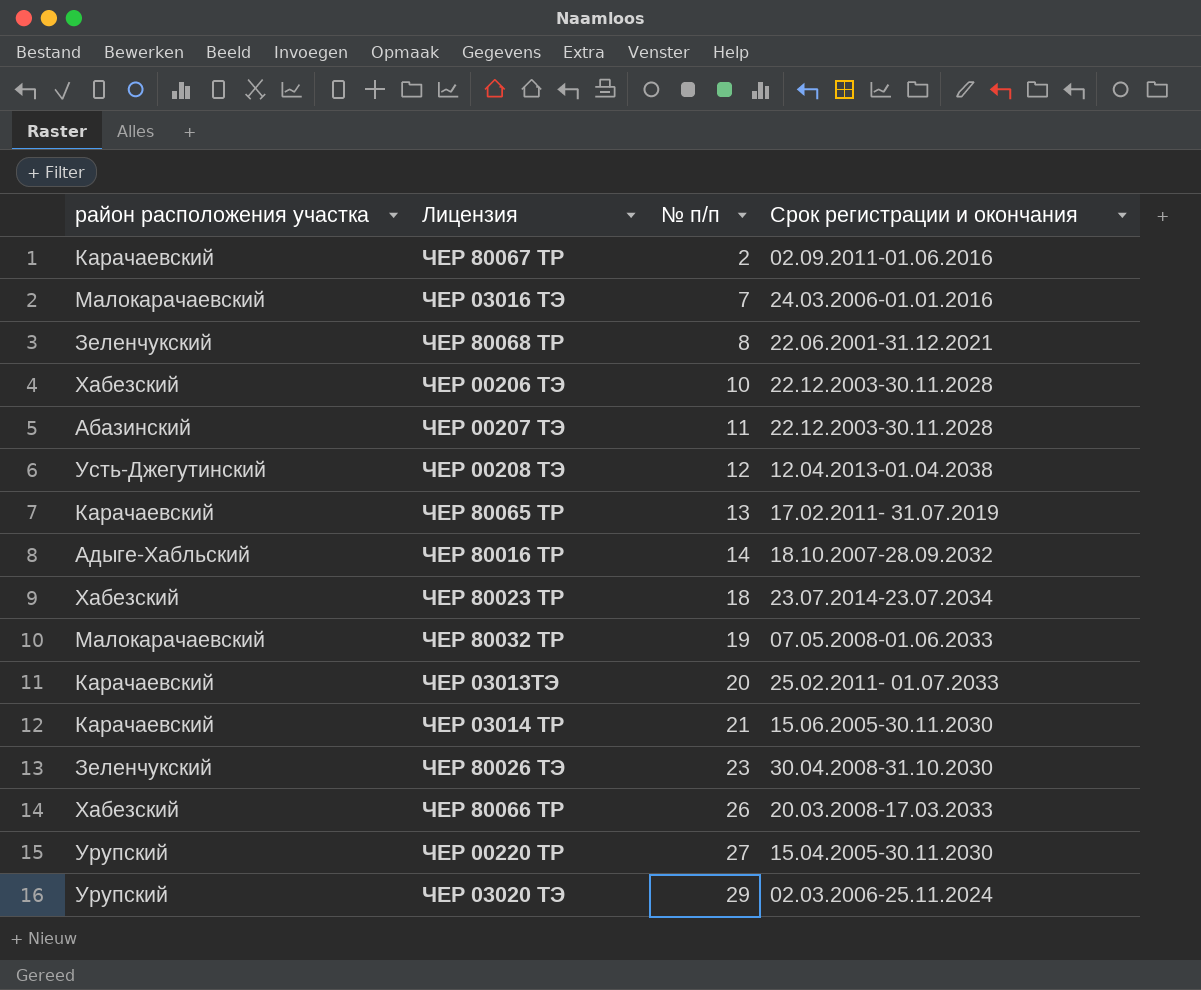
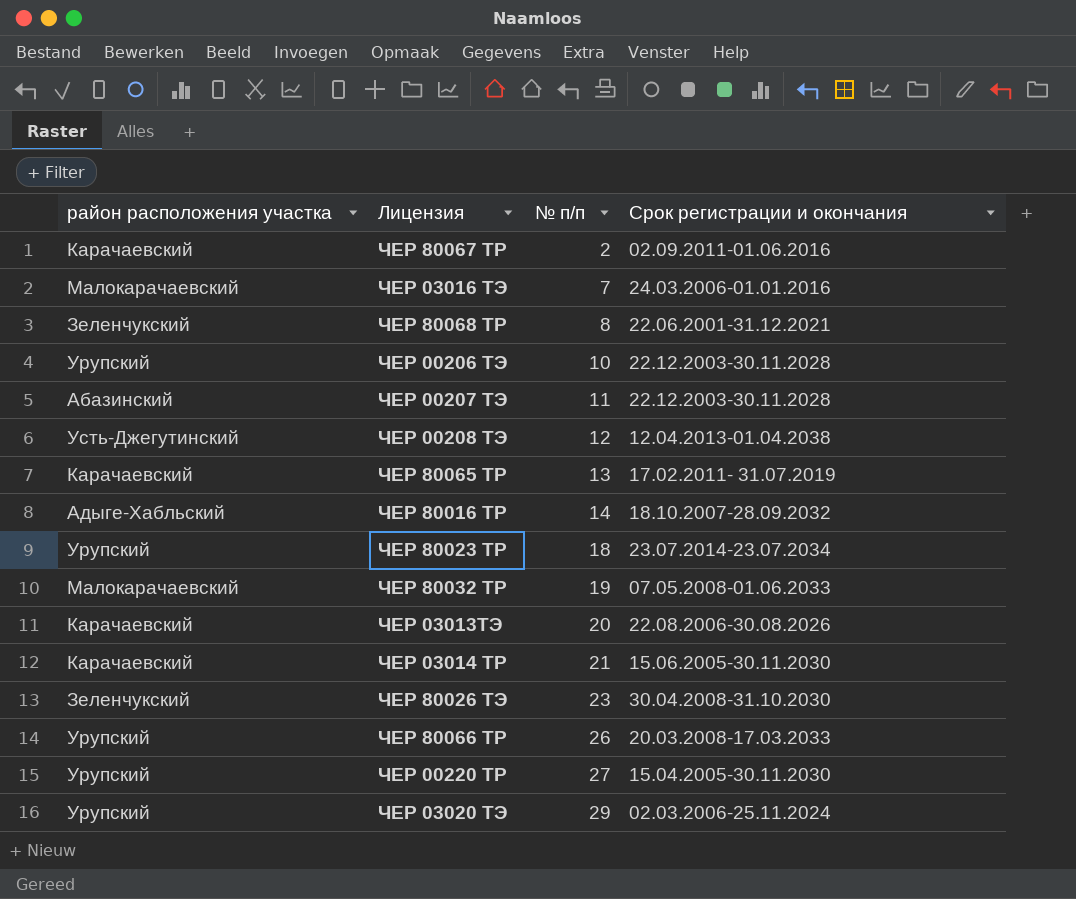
ЧЕР 00206 ТЭ | район расположения участка: Хабезский -> Урупский
ЧЕР 80023 ТР | район расположения участка: Хабезский -> Урупский
ЧЕР 03013ТЭ | Срок регистрации и окончания: 25.02.2011- 01.07.2033 -> 22.08.2006-30.08.2026
ЧЕР 80066 ТР | район расположения участка: Хабезский -> Урупский

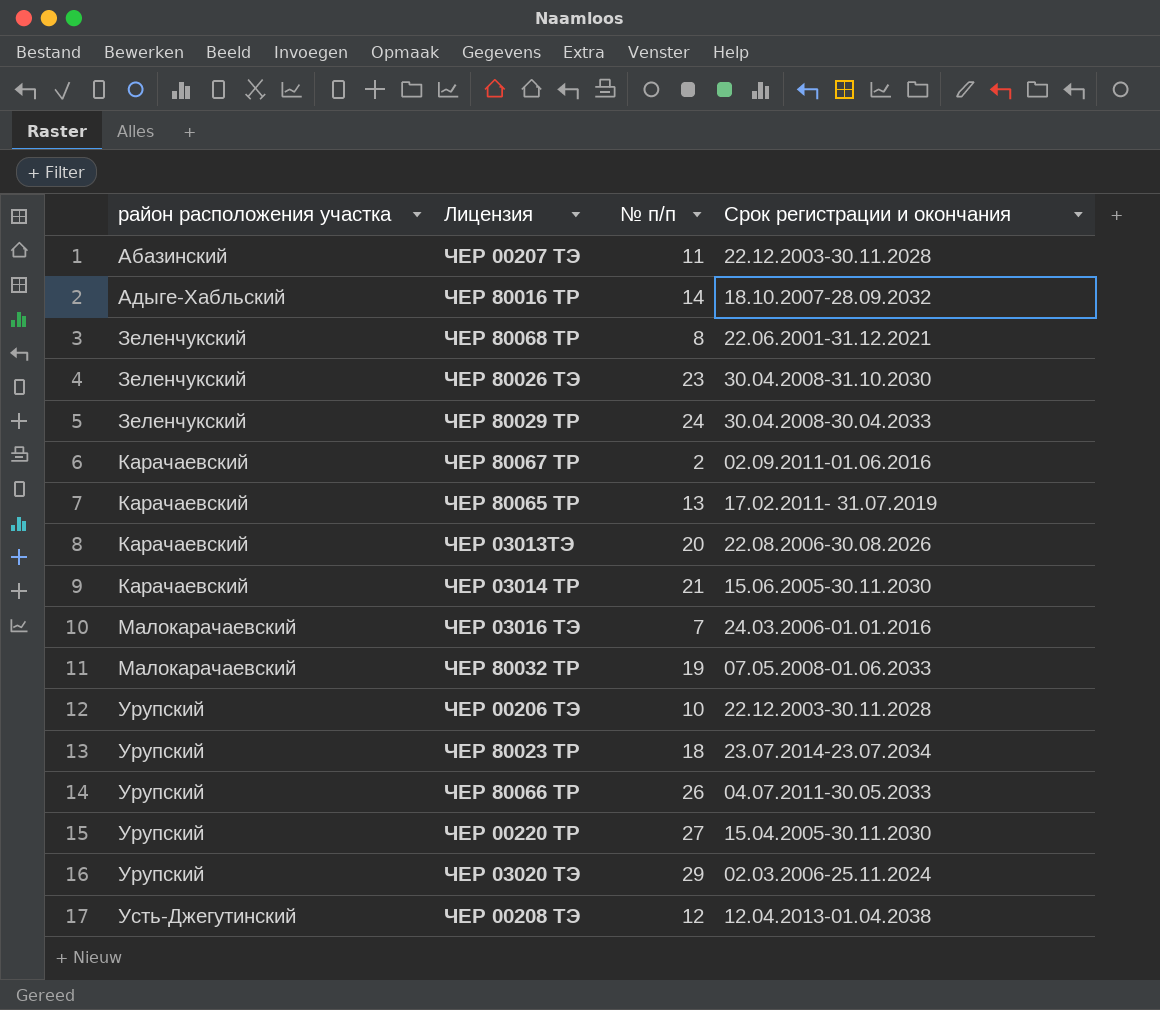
row order: № п/п ascending -> район расположения участка ascending
row ЧЕР 80029 ТР: none -> Зеленчукский | 24 | 30.04.2008-30.04.2033
ЧЕР 80066 ТР | Срок регистрации и окончания: 20.03.2008-17.03.2033 -> 04.07.2011-30.05.2033

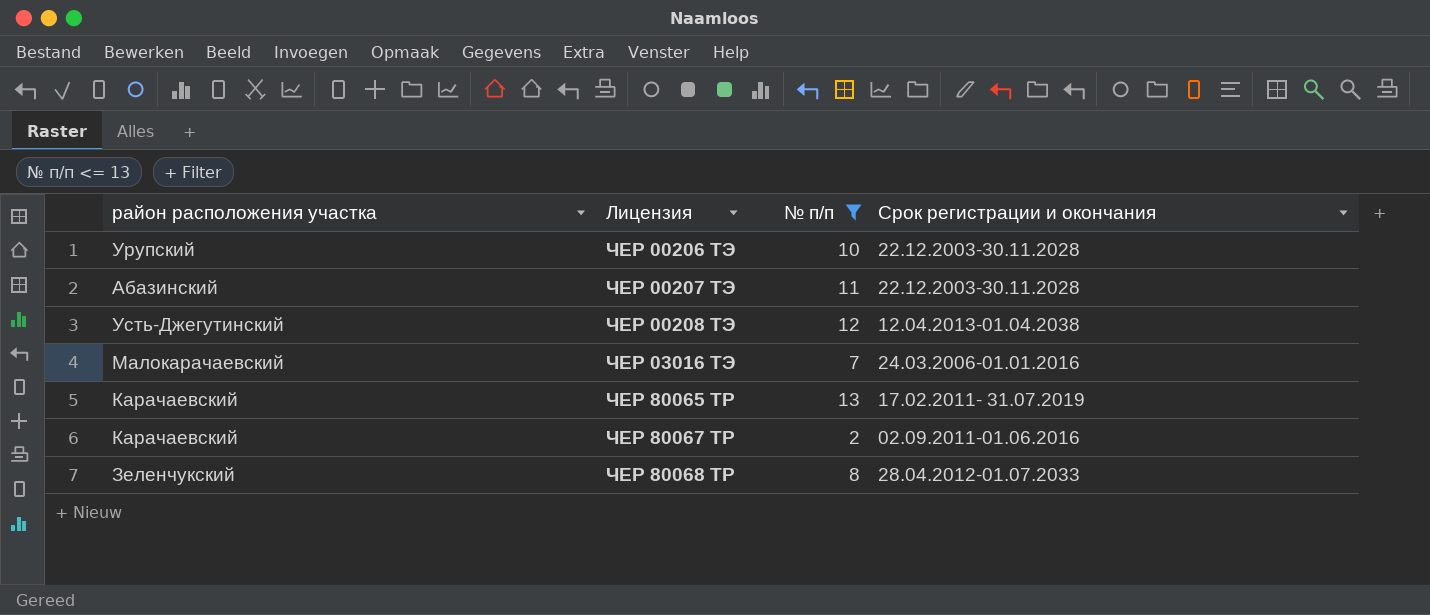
filter: none -> № п/п <= 13
row order: район расположения участка ascending -> Лицензия ascending
ЧЕР 80068 ТР | Срок регистрации и окончания: 22.06.2001-31.12.2021 -> 28.04.2012-01.07.2033

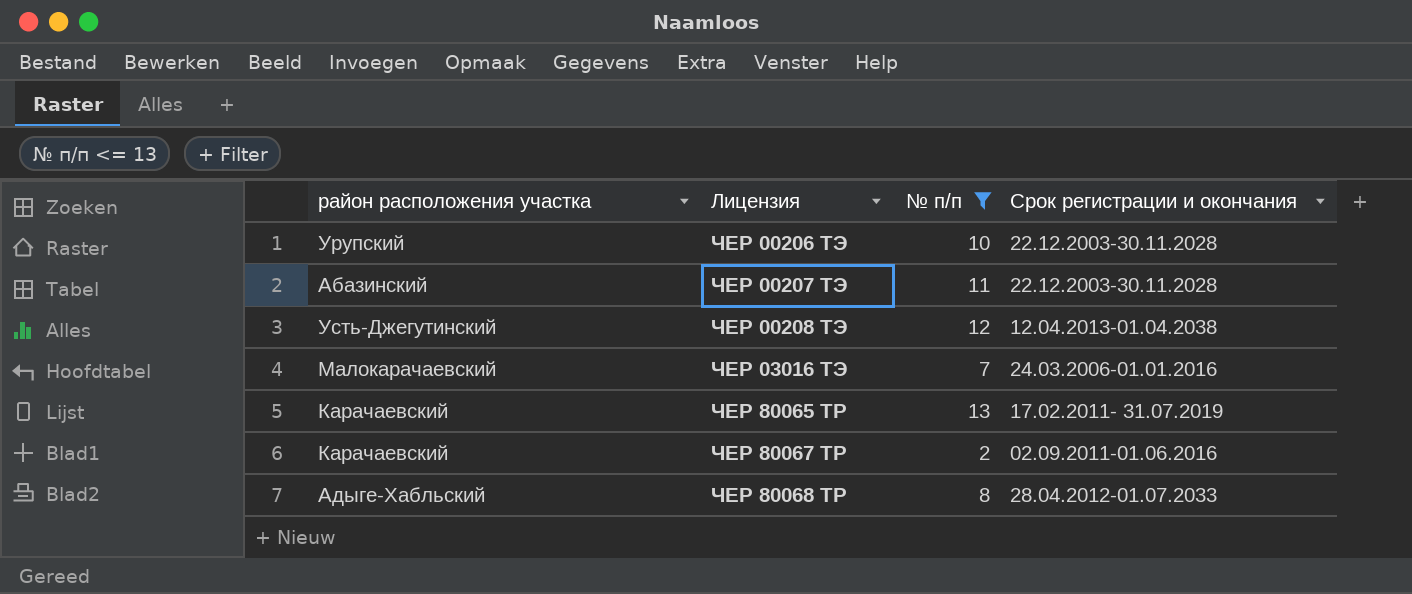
ЧЕР 80068 ТР | район расположения участка: Зеленчукский -> Адыге-Хабльский

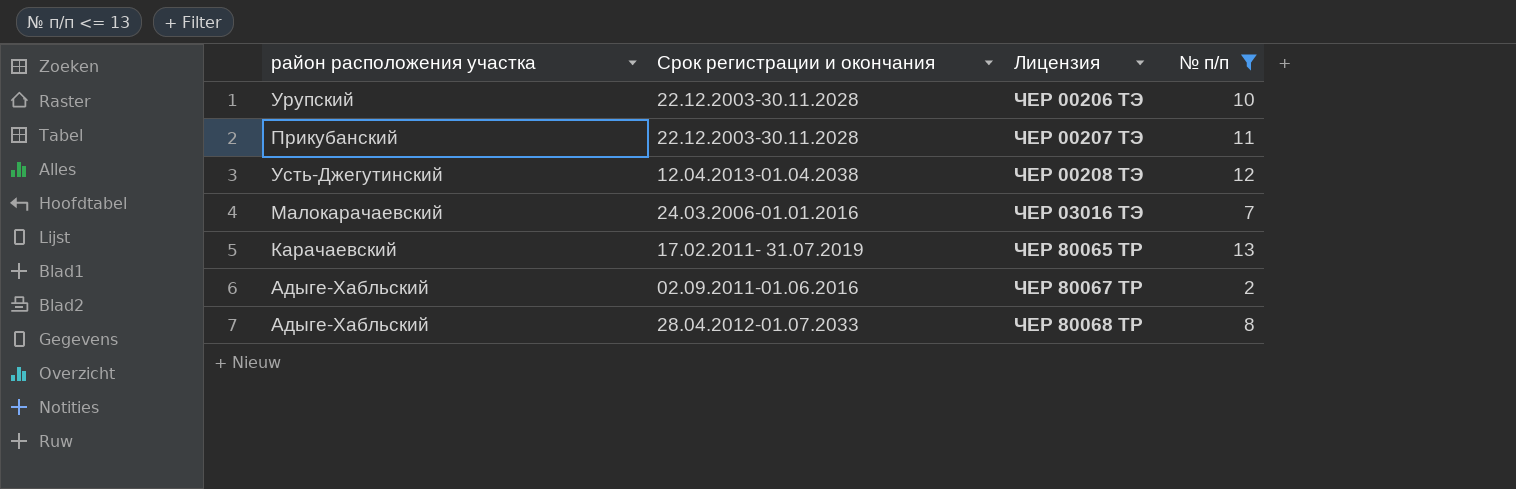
column Срок регистрации и окончания | position: 4 -> 2
ЧЕР 00207 ТЭ | район расположения участка: Абазинский -> Прикубанский
ЧЕР 80067 ТР | район расположения участка: Карачаевский -> Адыге-Хабльский

